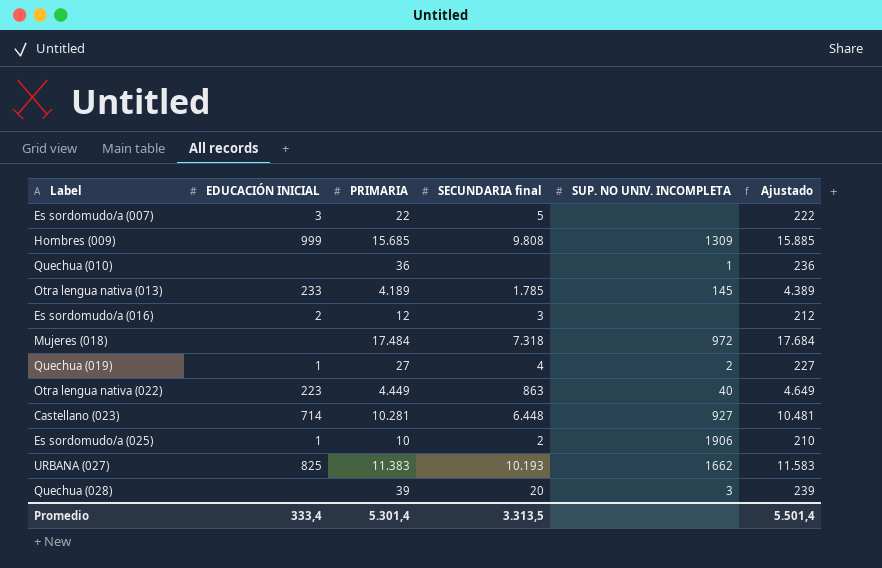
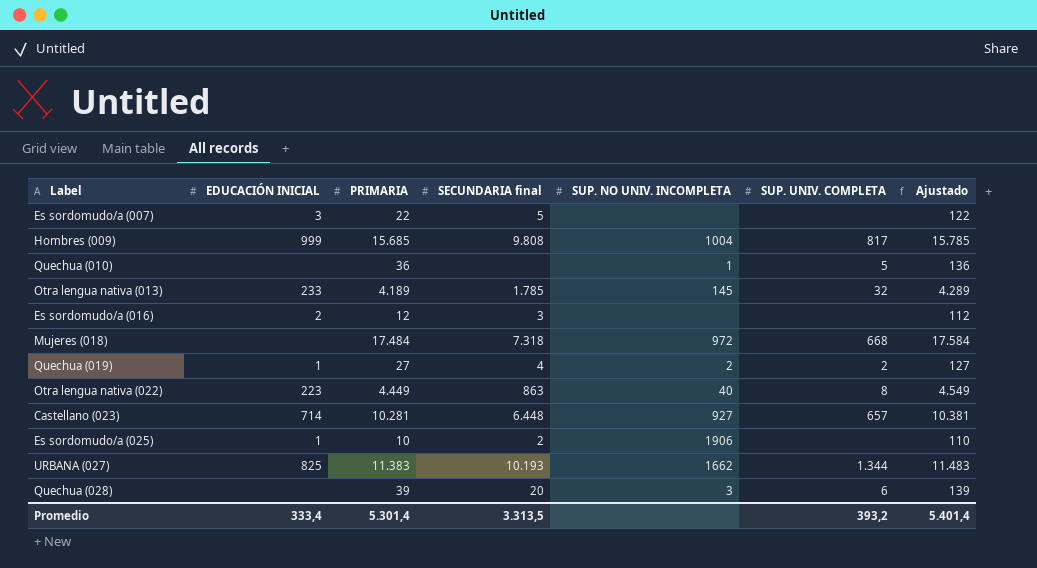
column SUP. UNIV. COMPLETA | position: none -> 6
column Ajustado | formula: [PRIMARIA] + 200 -> [PRIMARIA] + 100
Hombres (009) | SUP. NO UNIV. INCOMPLETA: 1309 -> 1004
Promedio | Ajustado: 5.501,4 -> 5.401,4

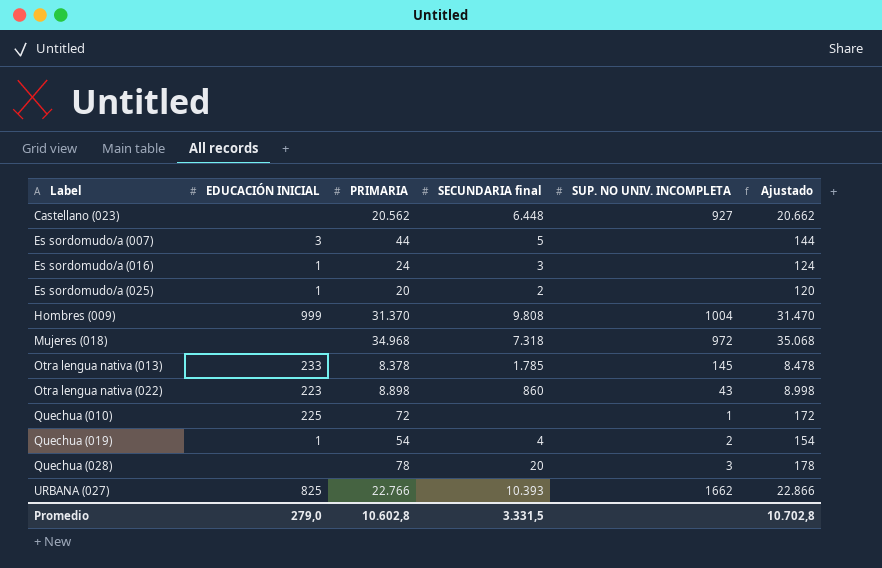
row order: none -> Label ascending
column SUP. UNIV. COMPLETA | position: 6 -> none
Castellano (023) | EDUCACIÓN INICIAL: 714 -> none
Castellano (023) | PRIMARIA: 10.281 -> 20.562
Castellano (023) | Ajustado: 10.381 -> 20.662
Es sordomudo/a (007) | PRIMARIA: 22 -> 44
Es sordomudo/a (007) | Ajustado: 122 -> 144
Es sordomudo/a (016) | EDUCACIÓN INICIAL: 2 -> 1
Es sordomudo/a (016) | PRIMARIA: 12 -> 24
Es sordomudo/a (016) | Ajustado: 112 -> 124
Es sordomudo/a (025) | PRIMARIA: 10 -> 20
Es sordomudo/a (025) | SUP. NO UNIV. INCOMPLETA: 1906 -> none
Es sordomudo/a (025) | Ajustado: 110 -> 120
Hombres (009) | PRIMARIA: 15.685 -> 31.370
Hombres (009) | Ajustado: 15.785 -> 31.470
Mujeres (018) | PRIMARIA: 17.484 -> 34.968
Mujeres (018) | Ajustado: 17.584 -> 35.068
Otra lengua nativa (013) | PRIMARIA: 4.189 -> 8.378
Otra lengua nativa (013) | Ajustado: 4.289 -> 8.478
Otra lengua nativa (022) | PRIMARIA: 4.449 -> 8.898
Otra lengua nativa (022) | SECUNDARIA final: 863 -> 860
Otra lengua nativa (022) | SUP. NO UNIV. INCOMPLETA: 40 -> 43
Otra lengua nativa (022) | Ajustado: 4.549 -> 8.998
Quechua (010) | EDUCACIÓN INICIAL: none -> 225
Quechua (010) | PRIMARIA: 36 -> 72
Quechua (010) | Ajustado: 136 -> 172
Quechua (019) | PRIMARIA: 27 -> 54
Quechua (019) | Ajustado: 127 -> 154
Quechua (028) | PRIMARIA: 39 -> 78
Quechua (028) | Ajustado: 139 -> 178
URBANA (027) | PRIMARIA: 11.383 -> 22.766
URBANA (027) | SECUNDARIA final: 10.193 -> 10.393
URBANA (027) | Ajustado: 11.483 -> 22.866
Promedio | EDUCACIÓN INICIAL: 333,4 -> 279,0
Promedio | PRIMARIA: 5.301,4 -> 10.602,8
Promedio | SECUNDARIA final: 3.313,5 -> 3.331,5
Promedio | Ajustado: 5.401,4 -> 10.702,8

